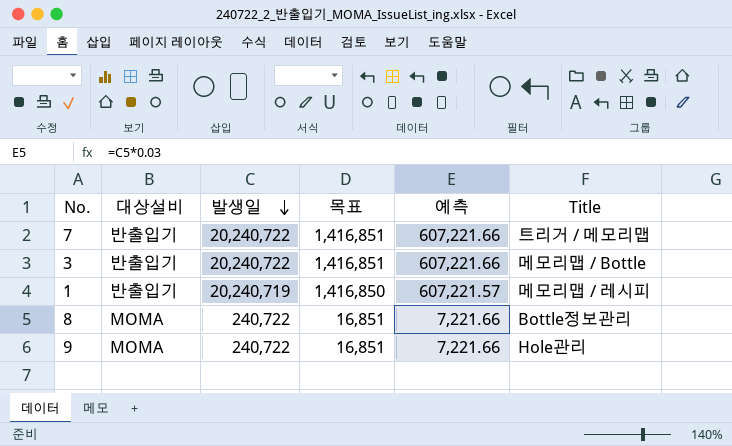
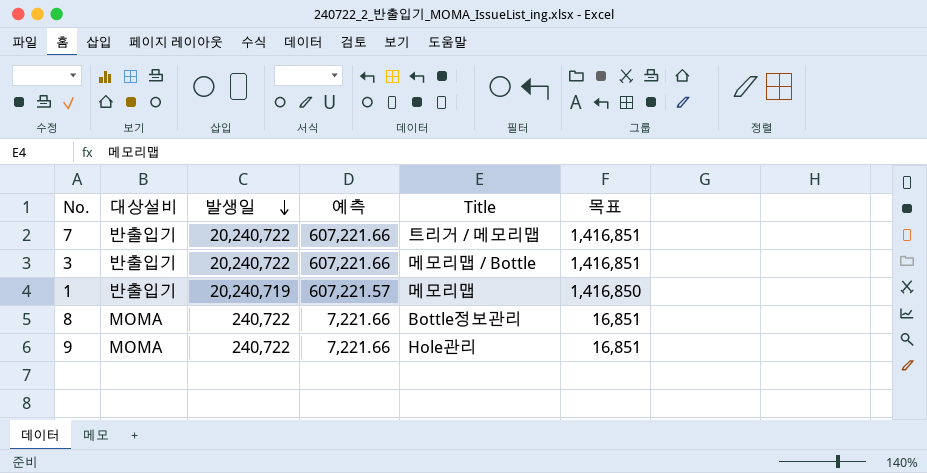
column 목표 | position: 4 -> 6
1 | Title: 메모리맵 / 레시피 -> 메모리맵

